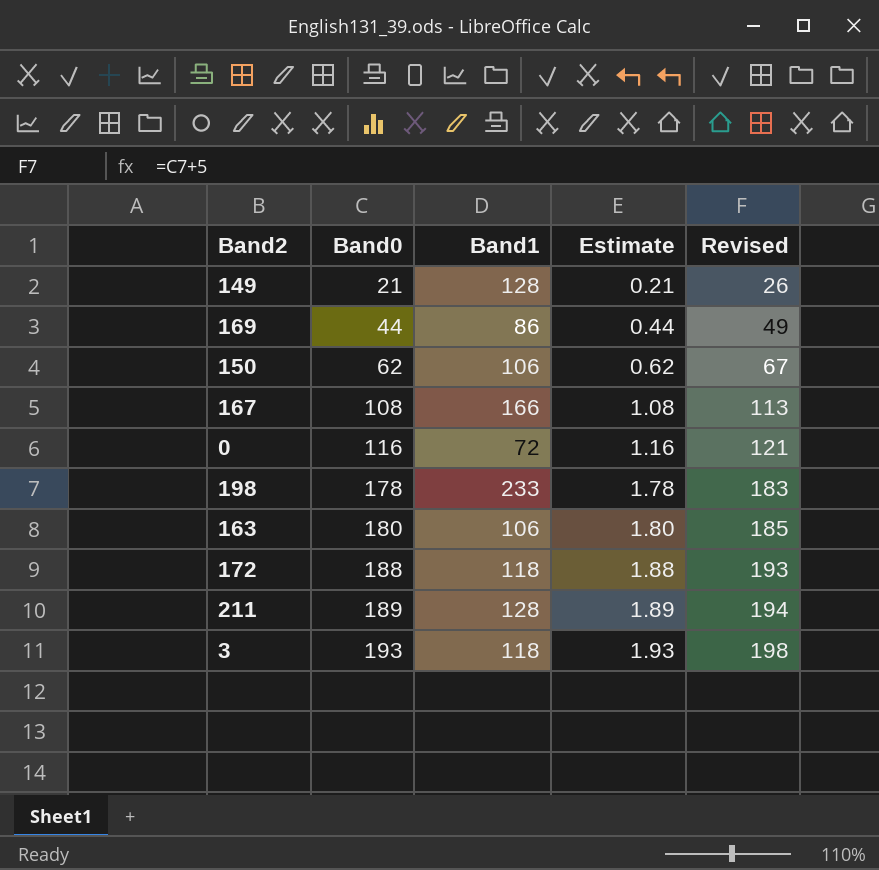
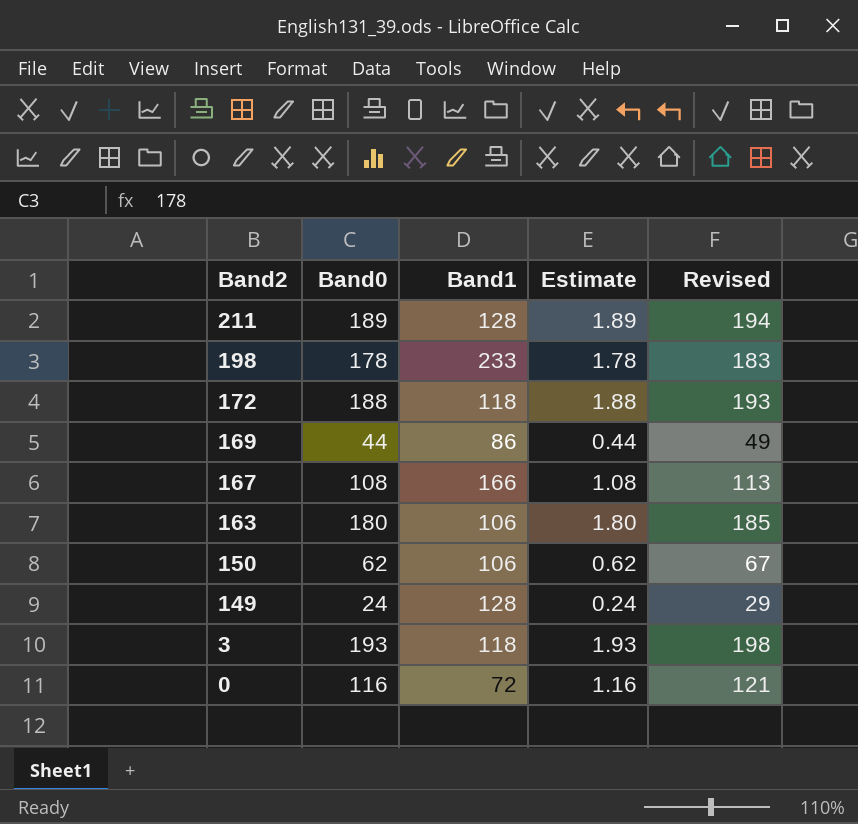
row order: Band0 ascending -> Band2 descending
149 | Band0: 21 -> 24
149 | Estimate: 0.21 -> 0.24
149 | Revised: 26 -> 29

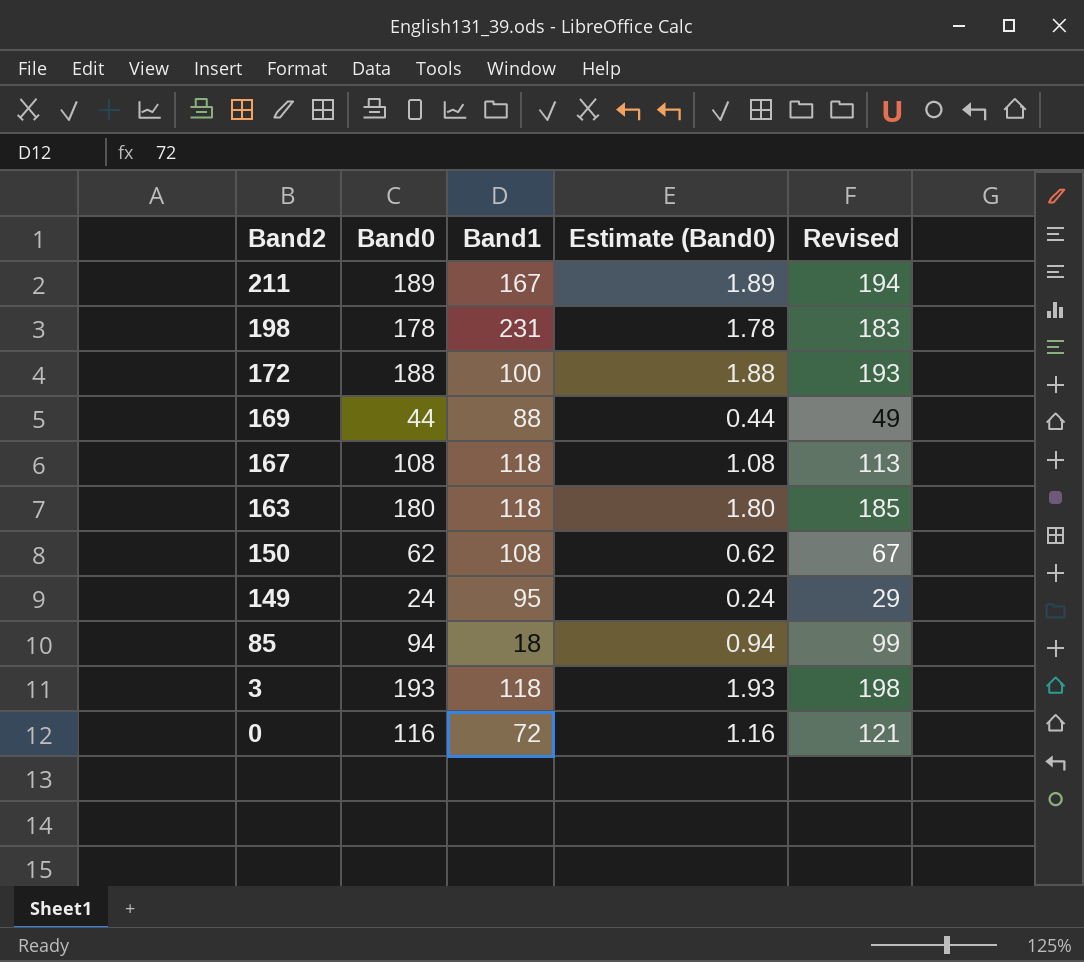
column name: Estimate -> Estimate (Band0)
211 | Band1: 128 -> 167
198 | Band1: 233 -> 231
172 | Band1: 118 -> 100
169 | Band1: 86 -> 88
167 | Band1: 166 -> 118
163 | Band1: 106 -> 118
150 | Band1: 106 -> 108
149 | Band1: 128 -> 95
row 85: none -> 94 | 18 | 0.94 | 99

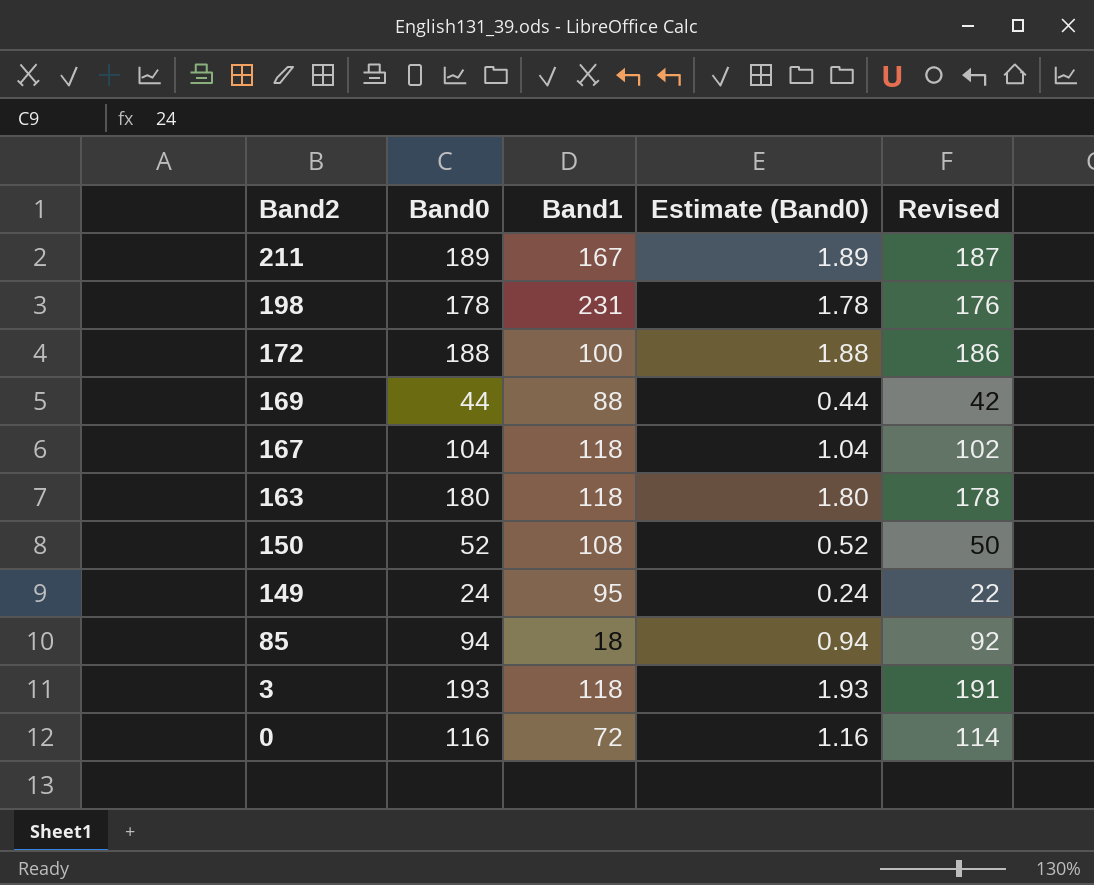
column Revised | formula: [Band0] + 5 -> [Band0] - 2
167 | Band0: 108 -> 104
167 | Estimate (Band0): 1.08 -> 1.04
150 | Band0: 62 -> 52
150 | Estimate (Band0): 0.62 -> 0.52

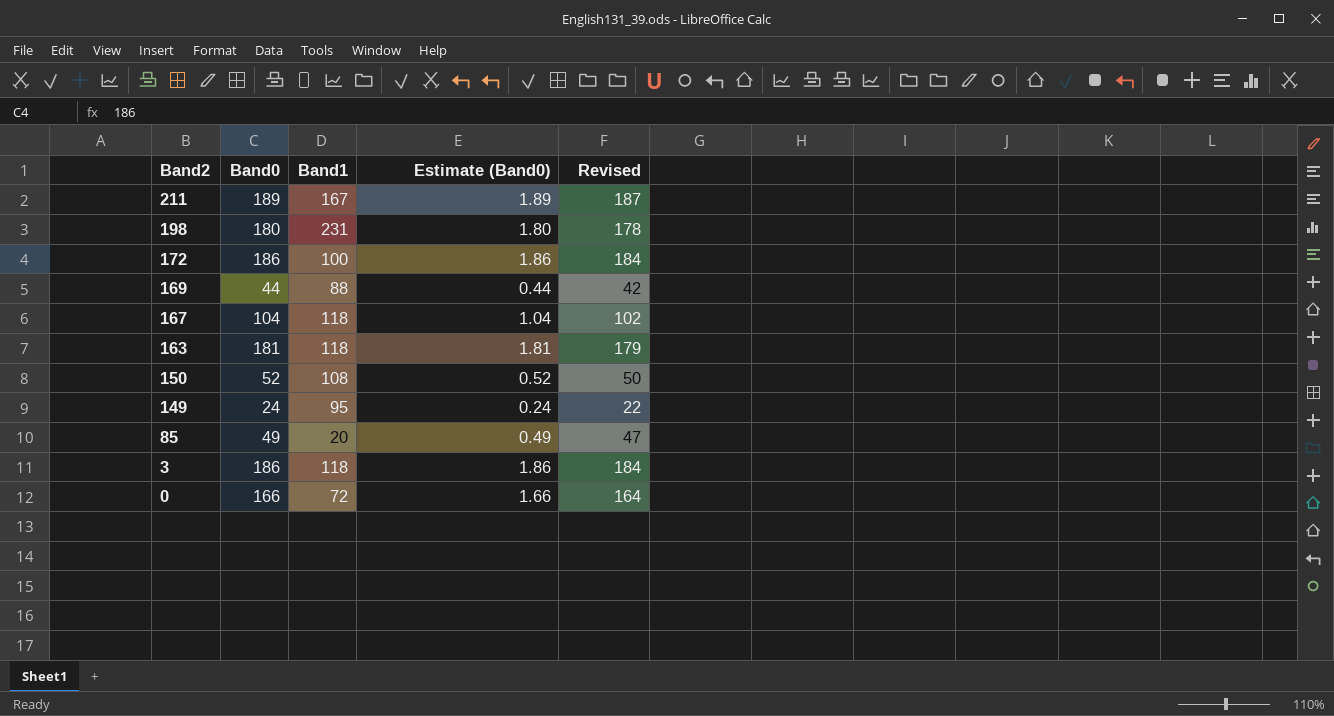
198 | Band0: 178 -> 180
198 | Estimate (Band0): 1.78 -> 1.80
198 | Revised: 176 -> 178
172 | Band0: 188 -> 186
172 | Estimate (Band0): 1.88 -> 1.86
172 | Revised: 186 -> 184
163 | Band0: 180 -> 181
163 | Estimate (Band0): 1.80 -> 1.81
163 | Revised: 178 -> 179
85 | Band0: 94 -> 49
85 | Band1: 18 -> 20
85 | Estimate (Band0): 0.94 -> 0.49
85 | Revised: 92 -> 47
3 | Band0: 193 -> 186
3 | Estimate (Band0): 1.93 -> 1.86
3 | Revised: 191 -> 184
0 | Band0: 116 -> 166
0 | Estimate (Band0): 1.16 -> 1.66
0 | Revised: 114 -> 164

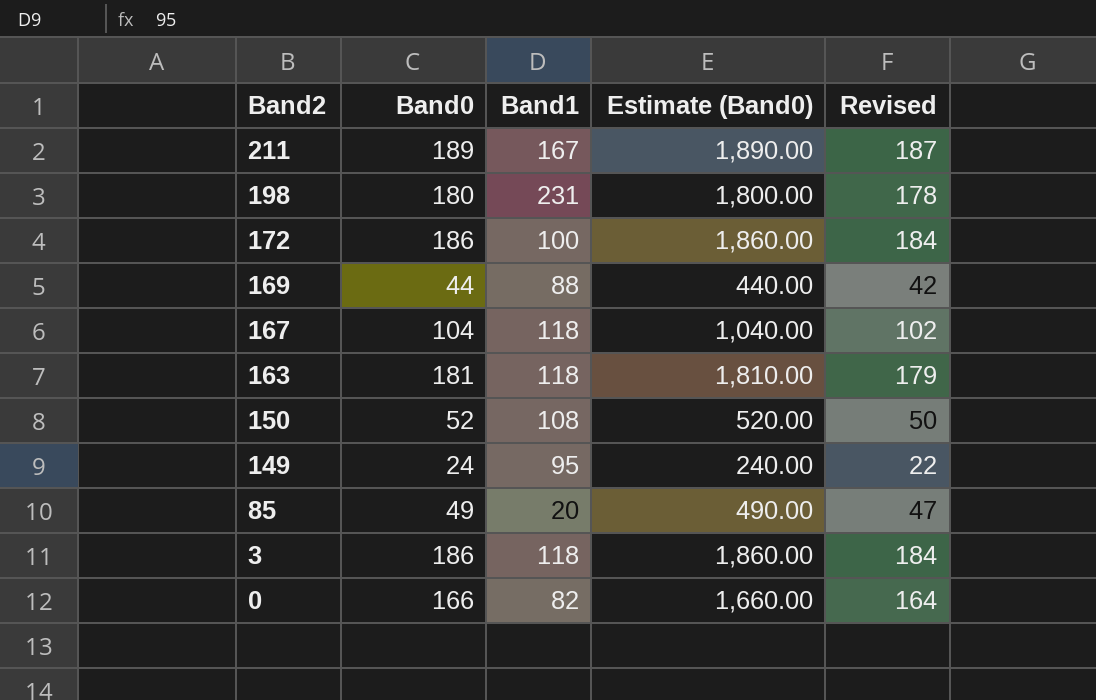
column Estimate (Band0) | formula: [Band0] * 0.01 -> [Band0] * 10
0 | Band1: 72 -> 82

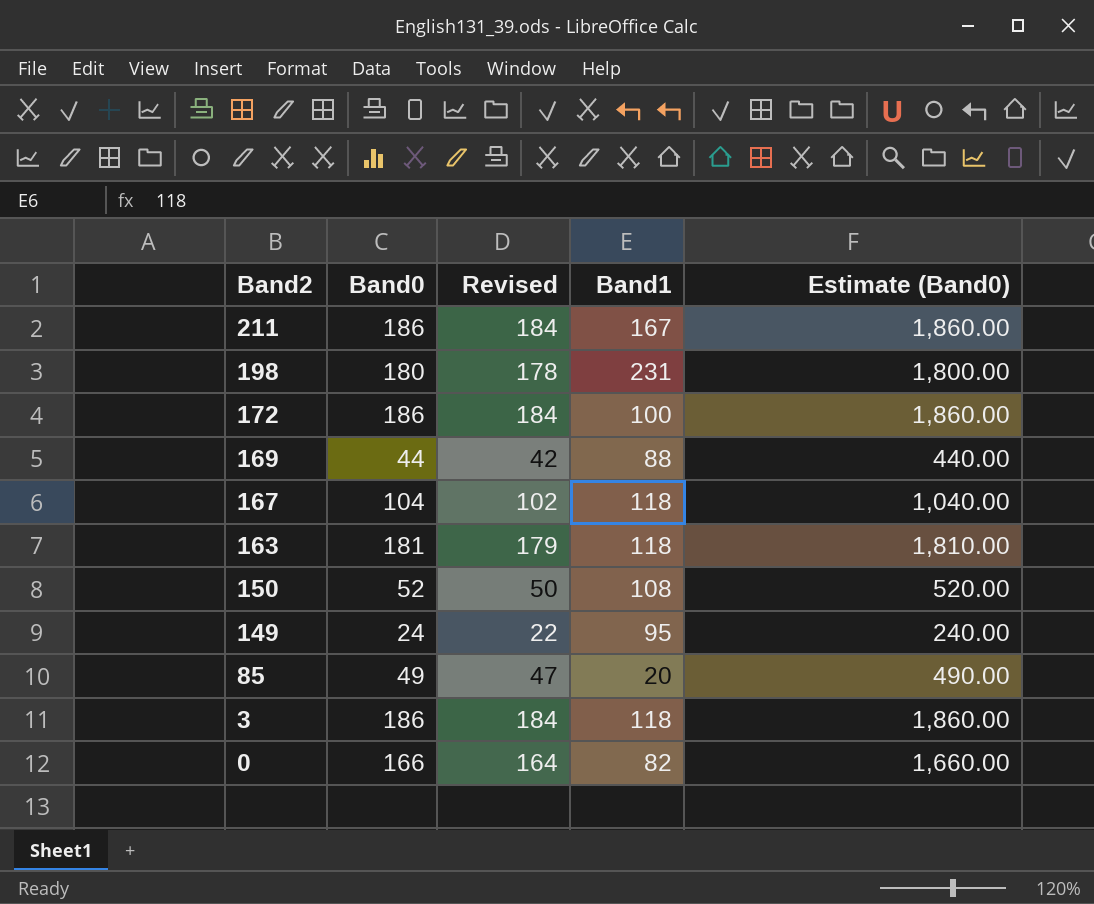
column Revised | position: 5 -> 3
211 | Band0: 189 -> 186
211 | Revised: 187 -> 184
211 | Estimate (Band0): 1,890.00 -> 1,860.00

